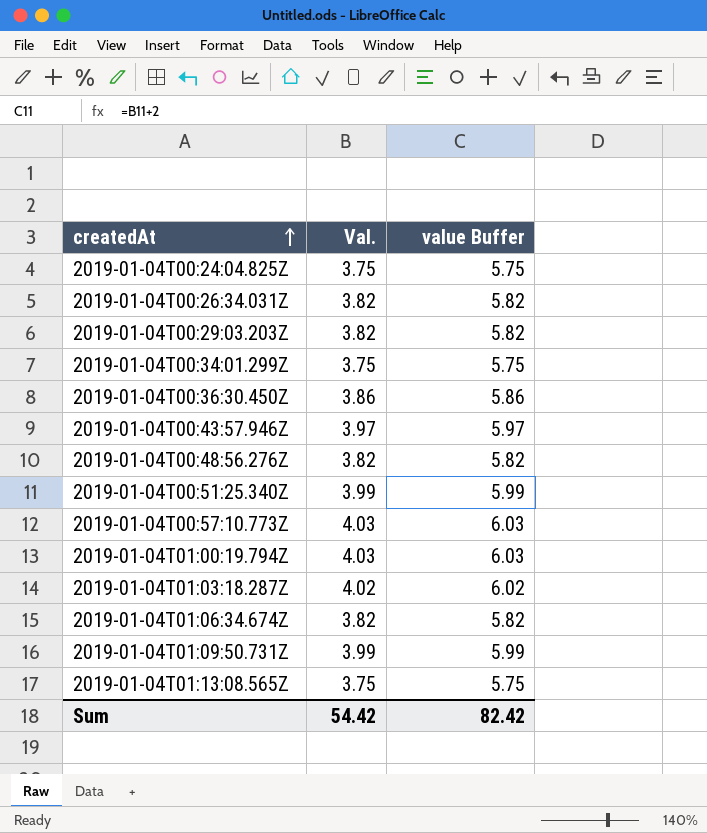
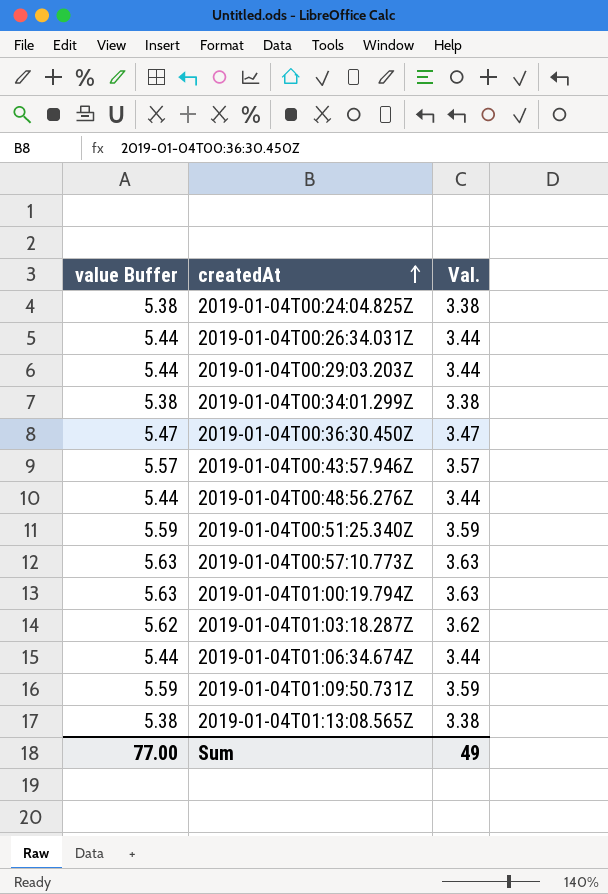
column value Buffer | position: 3 -> 1
2019-01-04T00:24:04.825Z | value Buffer: 5.75 -> 5.38
2019-01-04T00:24:04.825Z | Val.: 3.75 -> 3.38
2019-01-04T00:26:34.031Z | value Buffer: 5.82 -> 5.44
2019-01-04T00:26:34.031Z | Val.: 3.82 -> 3.44
2019-01-04T00:29:03.203Z | value Buffer: 5.82 -> 5.44
2019-01-04T00:29:03.203Z | Val.: 3.82 -> 3.44
2019-01-04T00:34:01.299Z | value Buffer: 5.75 -> 5.38
2019-01-04T00:34:01.299Z | Val.: 3.75 -> 3.38
2019-01-04T00:36:30.450Z | value Buffer: 5.86 -> 5.47
2019-01-04T00:36:30.450Z | Val.: 3.86 -> 3.47
2019-01-04T00:43:57.946Z | value Buffer: 5.97 -> 5.57
2019-01-04T00:43:57.946Z | Val.: 3.97 -> 3.57
2019-01-04T00:48:56.276Z | value Buffer: 5.82 -> 5.44
2019-01-04T00:48:56.276Z | Val.: 3.82 -> 3.44
2019-01-04T00:51:25.340Z | value Buffer: 5.99 -> 5.59
2019-01-04T00:51:25.340Z | Val.: 3.99 -> 3.59
2019-01-04T00:57:10.773Z | value Buffer: 6.03 -> 5.63
2019-01-04T00:57:10.773Z | Val.: 4.03 -> 3.63
2019-01-04T01:00:19.794Z | value Buffer: 6.03 -> 5.63
2019-01-04T01:00:19.794Z | Val.: 4.03 -> 3.63
2019-01-04T01:03:18.287Z | value Buffer: 6.02 -> 5.62
2019-01-04T01:03:18.287Z | Val.: 4.02 -> 3.62
2019-01-04T01:06:34.674Z | value Buffer: 5.82 -> 5.44
2019-01-04T01:06:34.674Z | Val.: 3.82 -> 3.44
2019-01-04T01:09:50.731Z | value Buffer: 5.99 -> 5.59
2019-01-04T01:09:50.731Z | Val.: 3.99 -> 3.59
2019-01-04T01:13:08.565Z | value Buffer: 5.75 -> 5.38
2019-01-04T01:13:08.565Z | Val.: 3.75 -> 3.38
Sum | value Buffer: 82.42 -> 77.00
Sum | Val.: 54.42 -> 49

